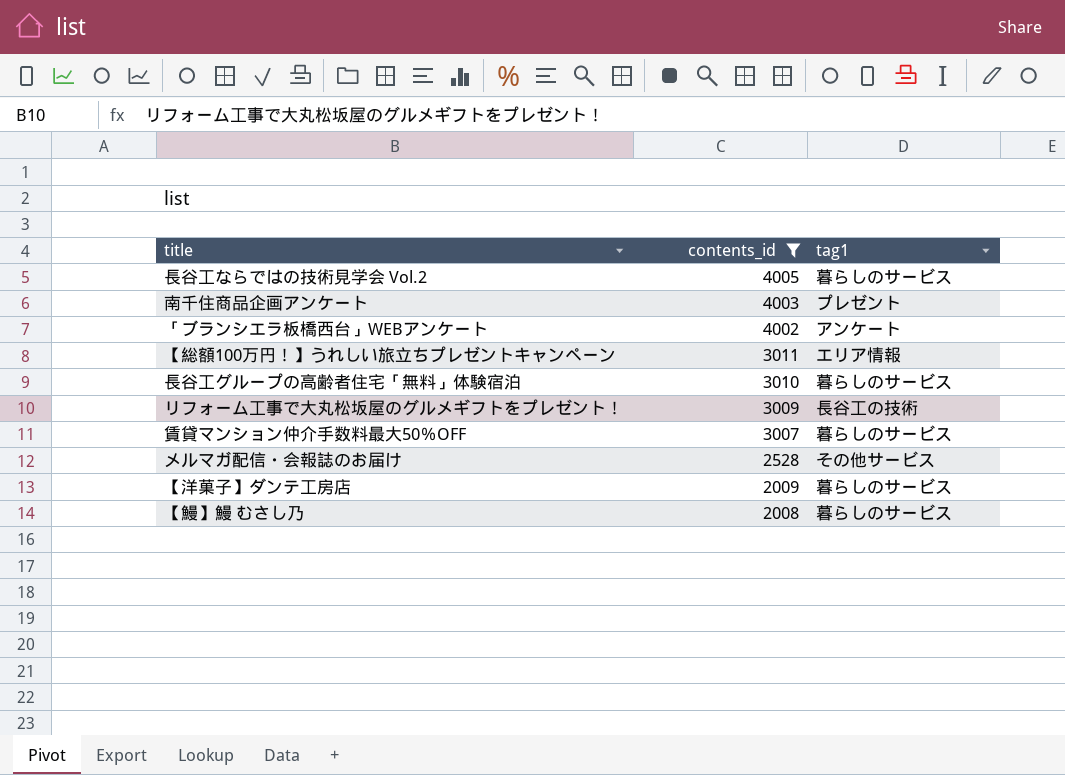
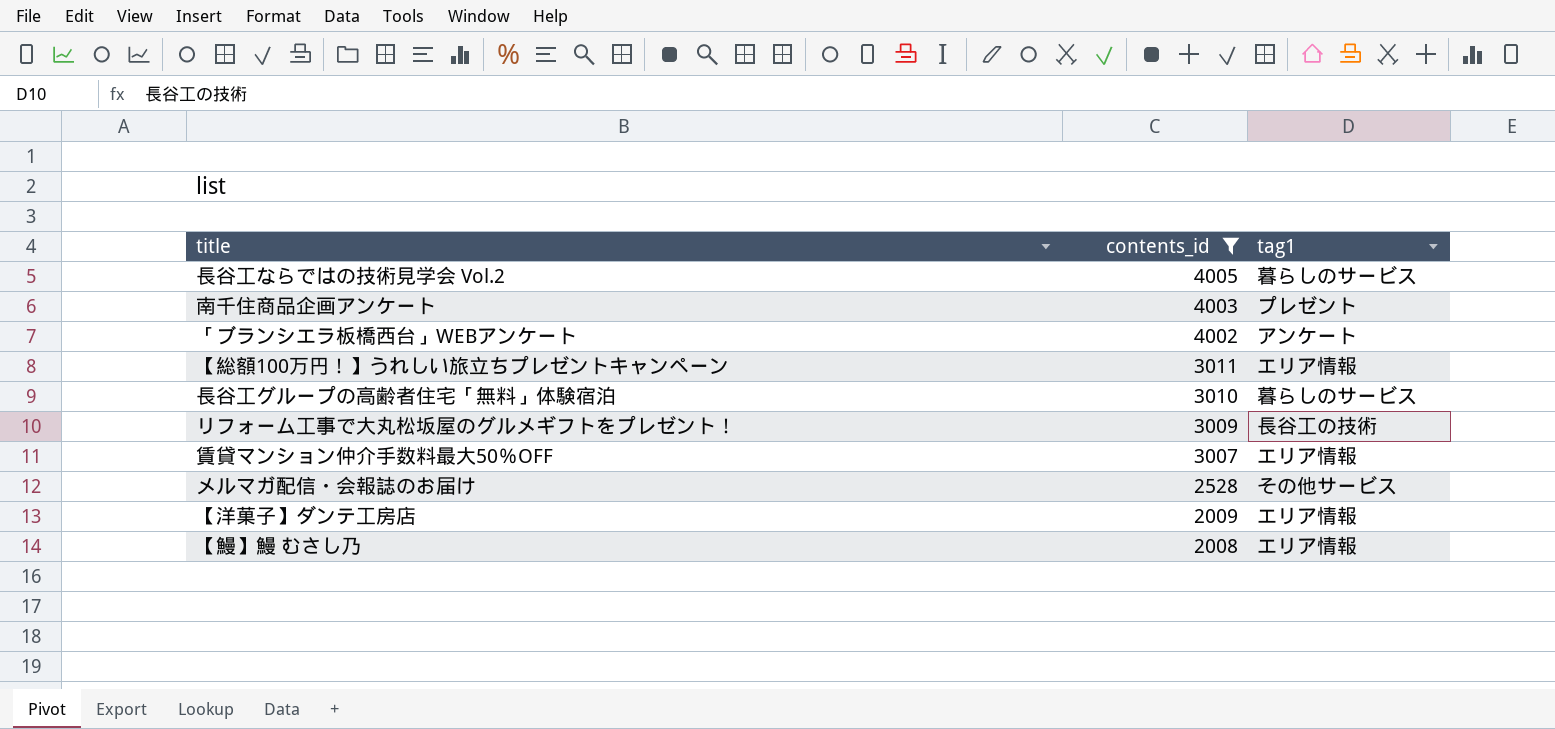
賃貸マンション仲介手数料最大50％OFF | tag1: 暮らしのサービス -> エリア情報
【洋菓子】ダンテ工房店 | tag1: 暮らしのサービス -> エリア情報
【鰻】鰻 むさし乃 | tag1: 暮らしのサービス -> エリア情報

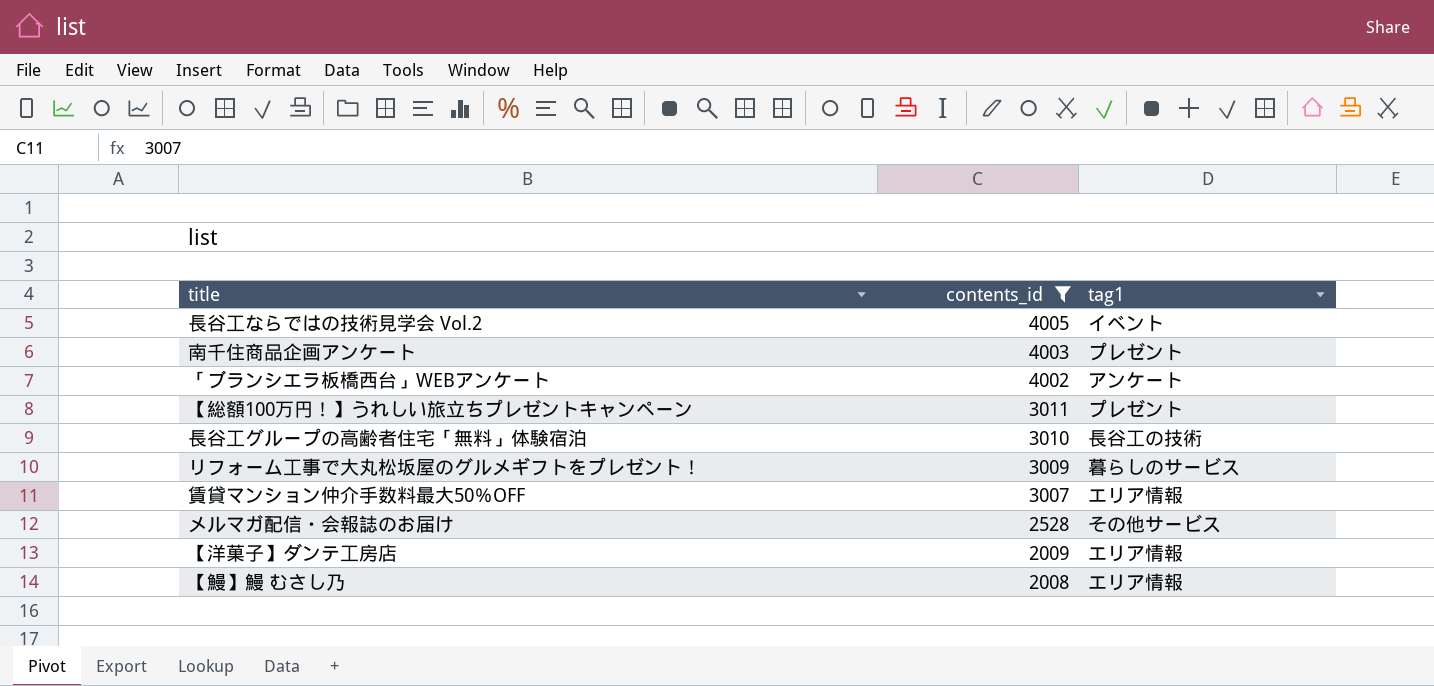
長谷工ならではの技術見学会 Vol.2 | tag1: 暮らしのサービス -> イベント
【総額100万円！】うれしい旅立ちプレゼントキャンペーン | tag1: エリア情報 -> プレゼント
長谷工グループの高齢者住宅「無料」体験宿泊 | tag1: 暮らしのサービス -> 長谷工の技術
リフォーム工事で大丸松坂屋のグルメギフトをプレゼント！ | tag1: 長谷工の技術 -> 暮らしのサービス

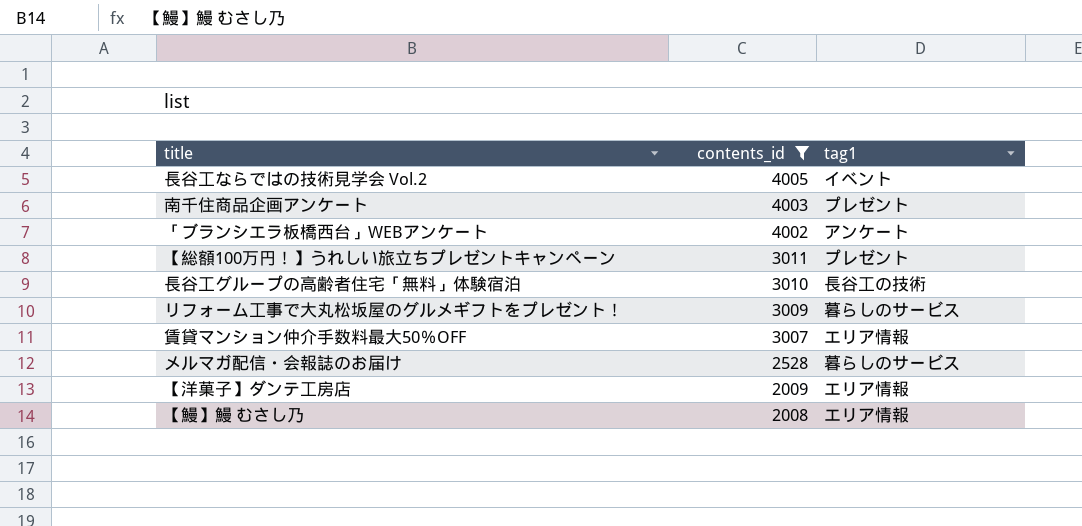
メルマガ配信・会報誌のお届け | tag1: その他サービス -> 暮らしのサービス

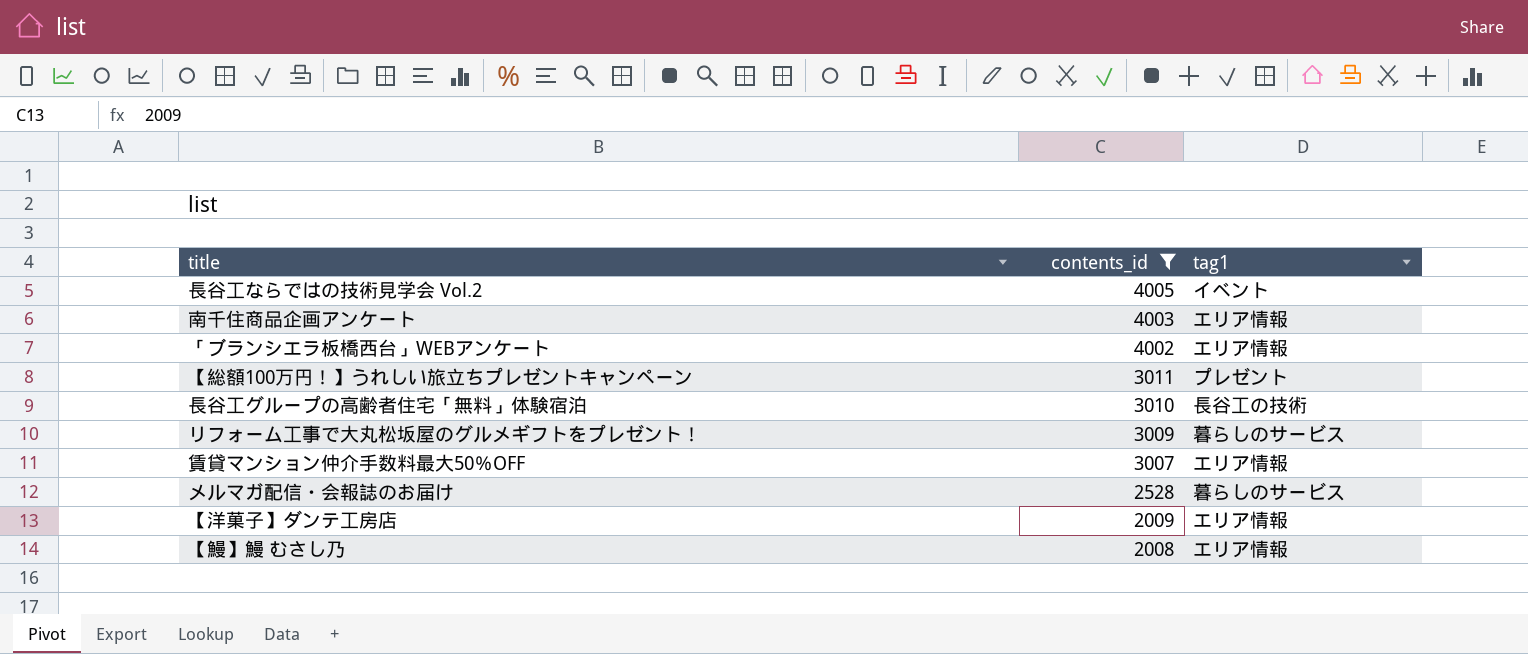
南千住商品企画アンケート | tag1: プレゼント -> エリア情報
「ブランシエラ板橋西台」WEBアンケート | tag1: アンケート -> エリア情報

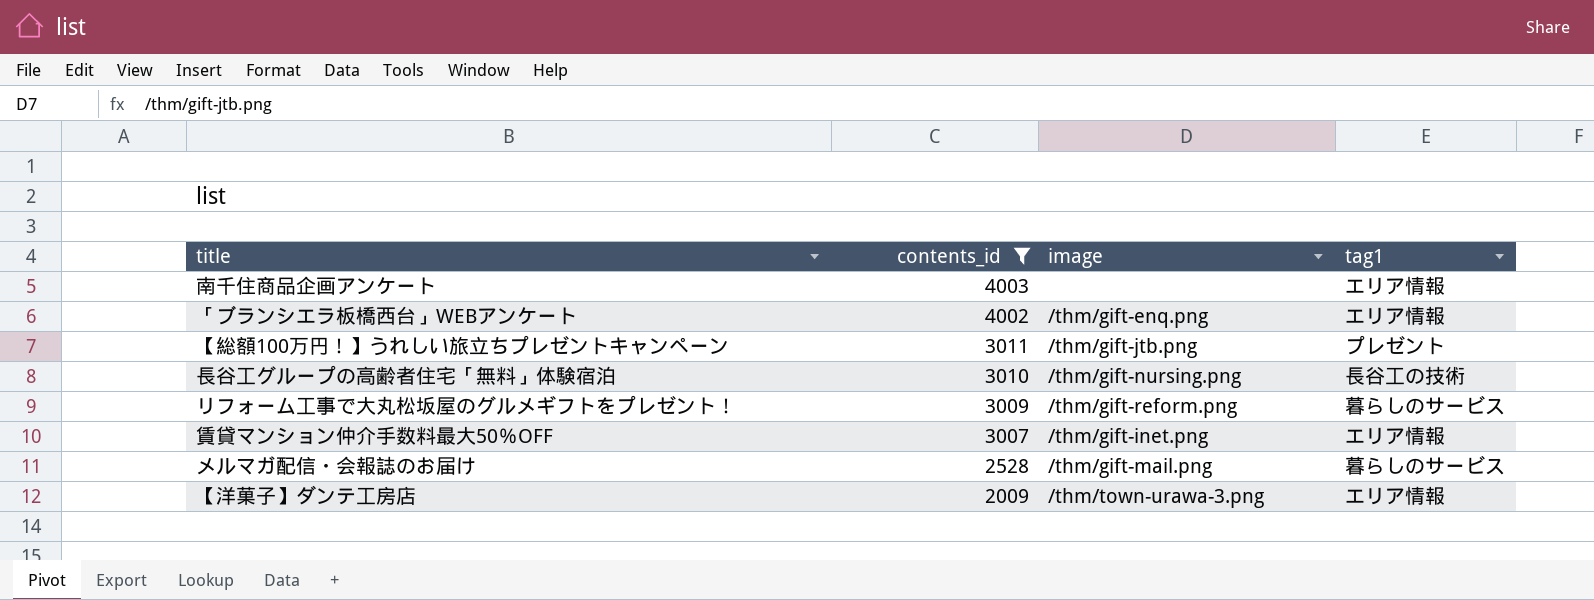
column image | position: none -> 3
row 長谷工ならではの技術見学会 Vol.2: 4005 | イベント -> none
row 【鰻】鰻 むさし乃: 2008 | エリア情報 -> none

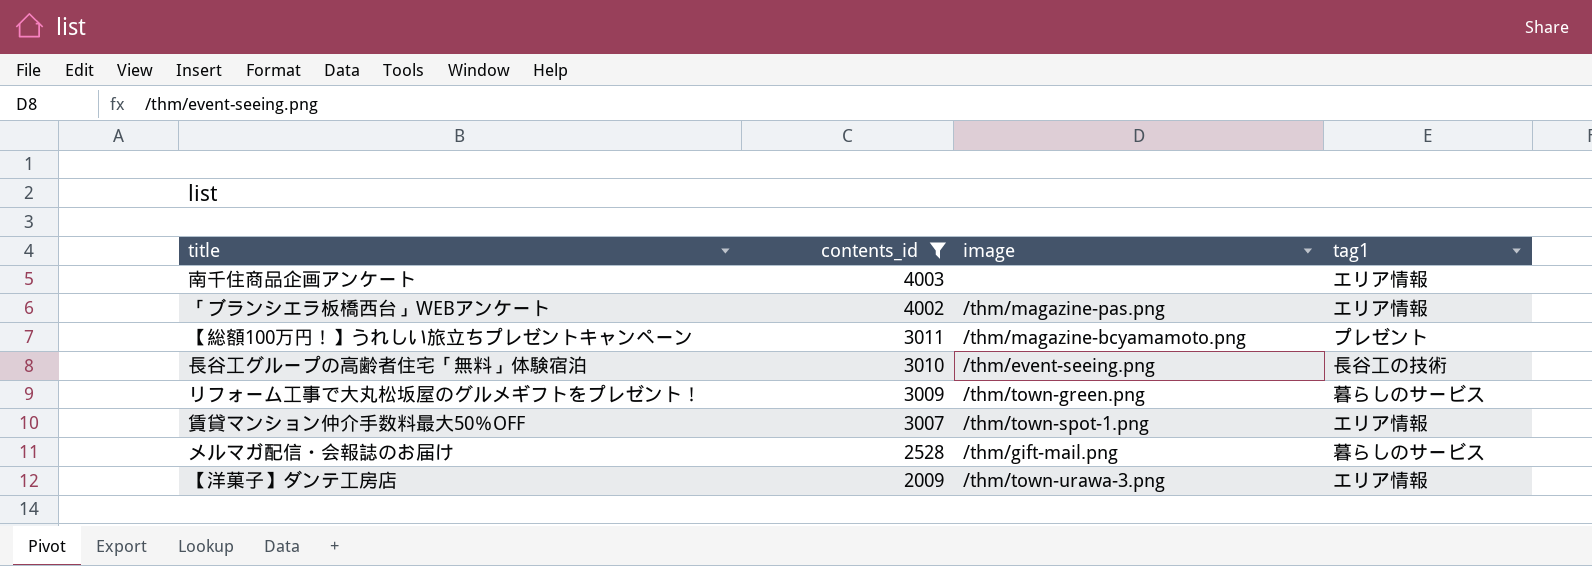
「ブランシエラ板橋西台」WEBアンケート | image: /thm/gift-enq.png -> /thm/magazine-pas.png
【総額100万円！】うれしい旅立ちプレゼントキャンペーン | image: /thm/gift-jtb.png -> /thm/magazine-bcyamamoto.png
長谷工グループの高齢者住宅「無料」体験宿泊 | image: /thm/gift-nursing.png -> /thm/event-seeing.png
リフォーム工事で大丸松坂屋のグルメギフトをプレゼント！ | image: /thm/gift-reform.png -> /thm/town-green.png
賃貸マンション仲介手数料最大50％OFF | image: /thm/gift-inet.png -> /thm/town-spot-1.png

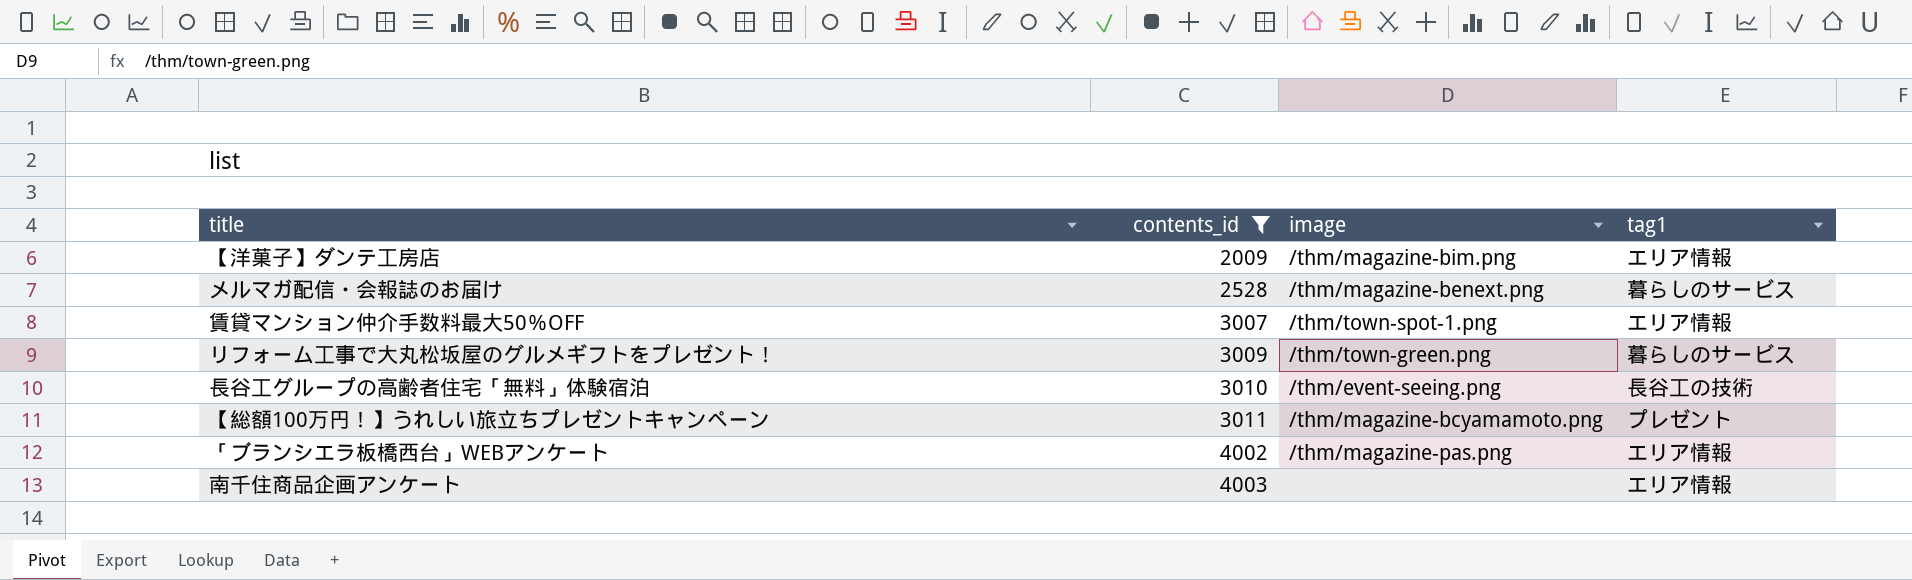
row order: contents_id descending -> contents_id ascending
【洋菓子】ダンテ工房店 | image: /thm/town-urawa-3.png -> /thm/magazine-bim.png
メルマガ配信・会報誌のお届け | image: /thm/gift-mail.png -> /thm/magazine-benext.png

